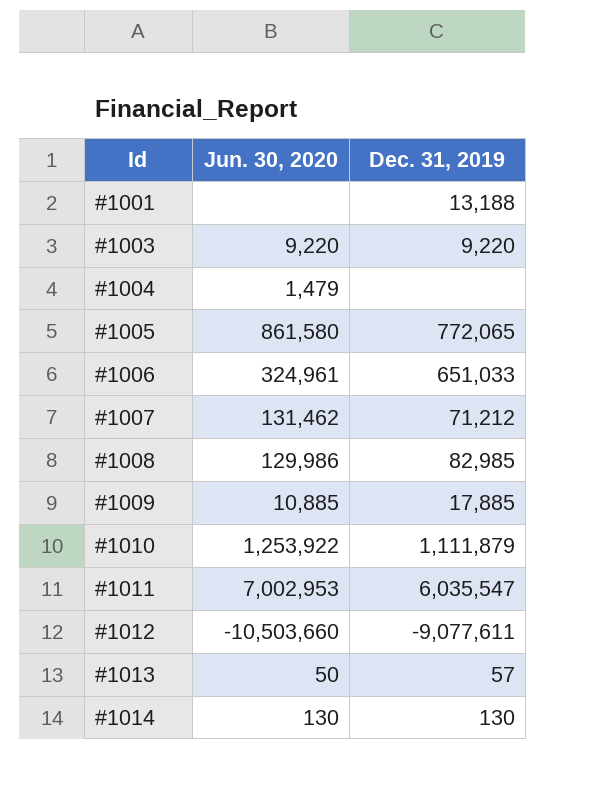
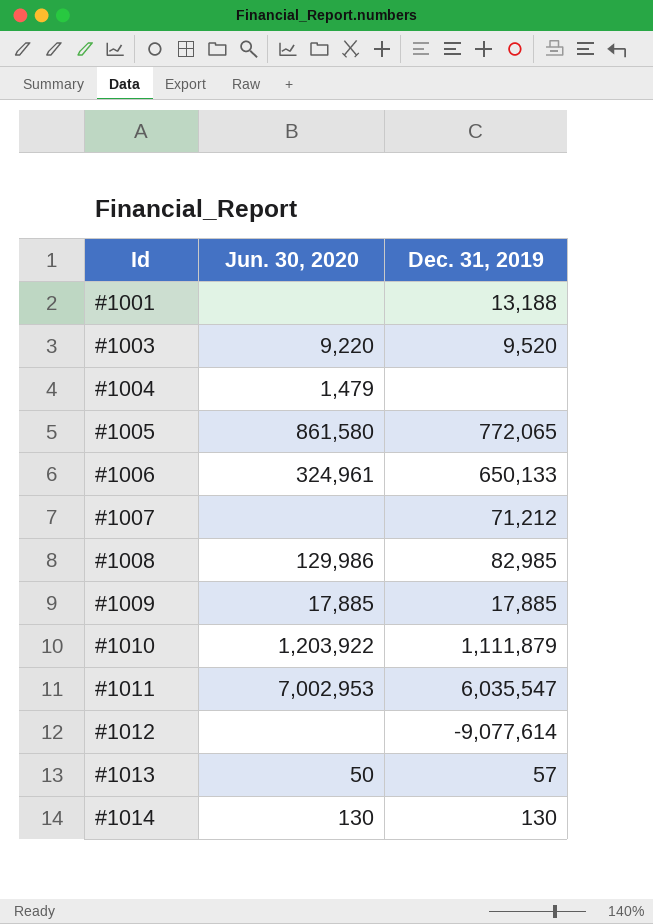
#1003 | Dec. 31, 2019: 9,220 -> 9,520
#1006 | Dec. 31, 2019: 651,033 -> 650,133
#1007 | Jun. 30, 2020: 131,462 -> none
#1009 | Jun. 30, 2020: 10,885 -> 17,885
#1010 | Jun. 30, 2020: 1,253,922 -> 1,203,922
#1012 | Jun. 30, 2020: -10,503,660 -> none
#1012 | Dec. 31, 2019: -9,077,611 -> -9,077,614

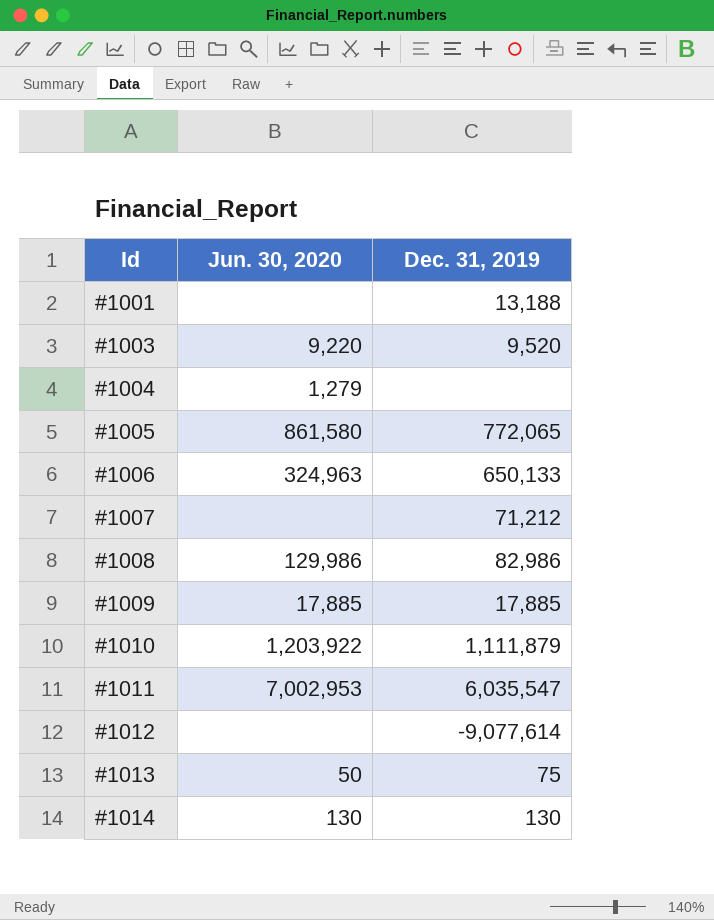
#1004 | Jun. 30, 2020: 1,479 -> 1,279
#1006 | Jun. 30, 2020: 324,961 -> 324,963
#1008 | Dec. 31, 2019: 82,985 -> 82,986
#1013 | Dec. 31, 2019: 57 -> 75

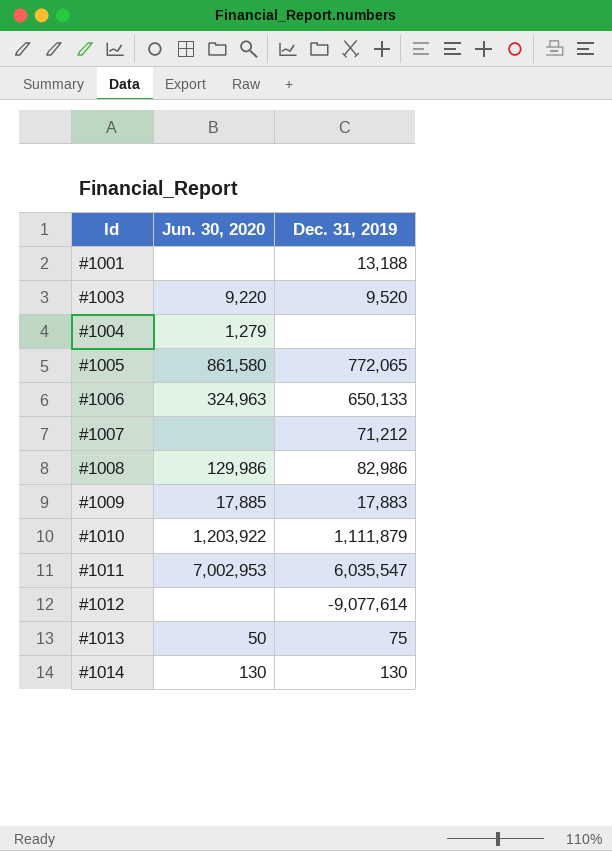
#1009 | Dec. 31, 2019: 17,885 -> 17,883

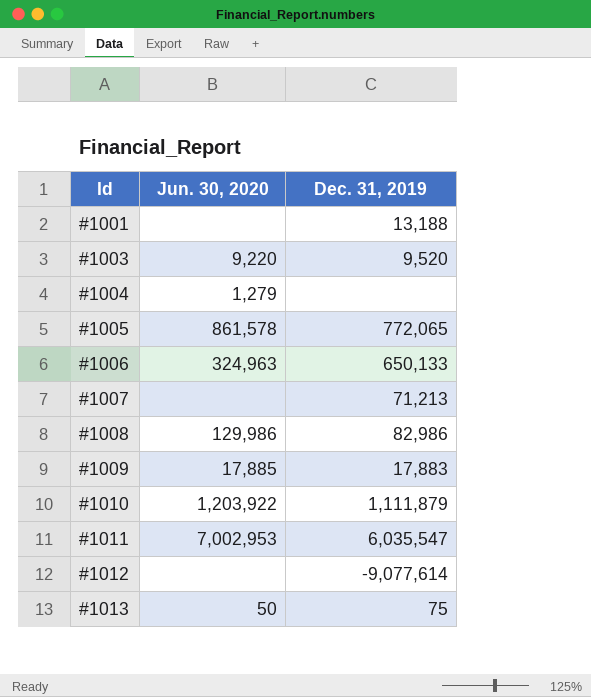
row #1014: 130 | 130 -> none
#1005 | Jun. 30, 2020: 861,580 -> 861,578
#1007 | Dec. 31, 2019: 71,212 -> 71,213

